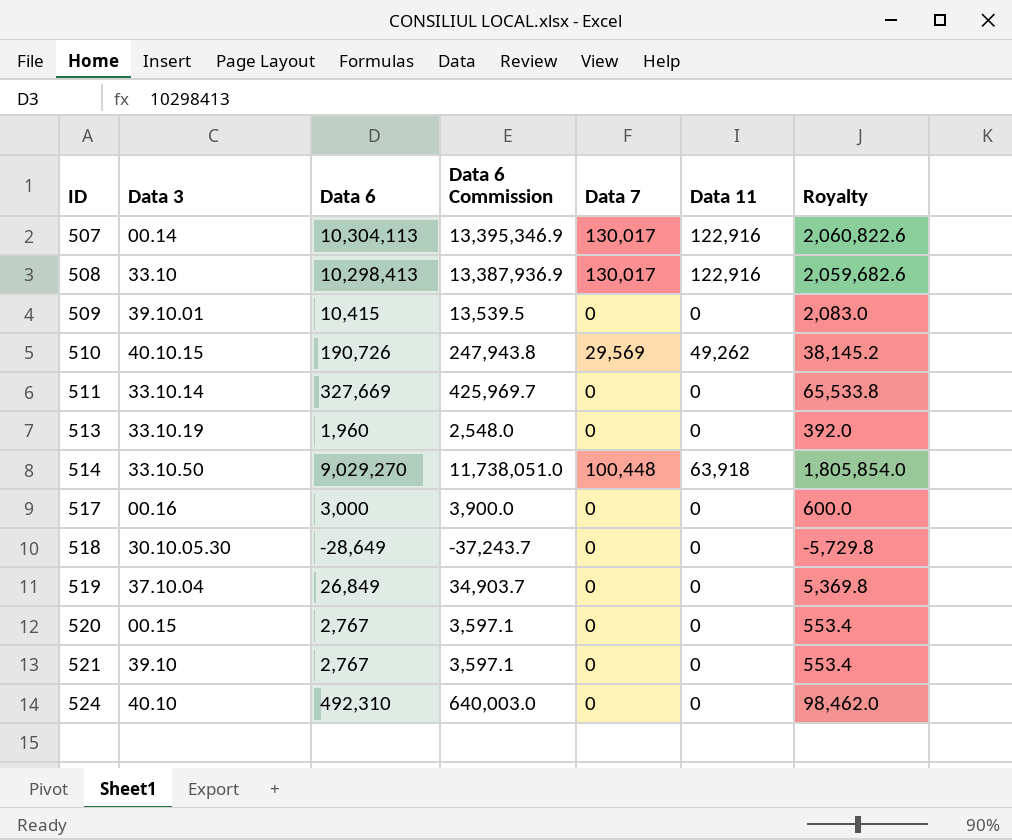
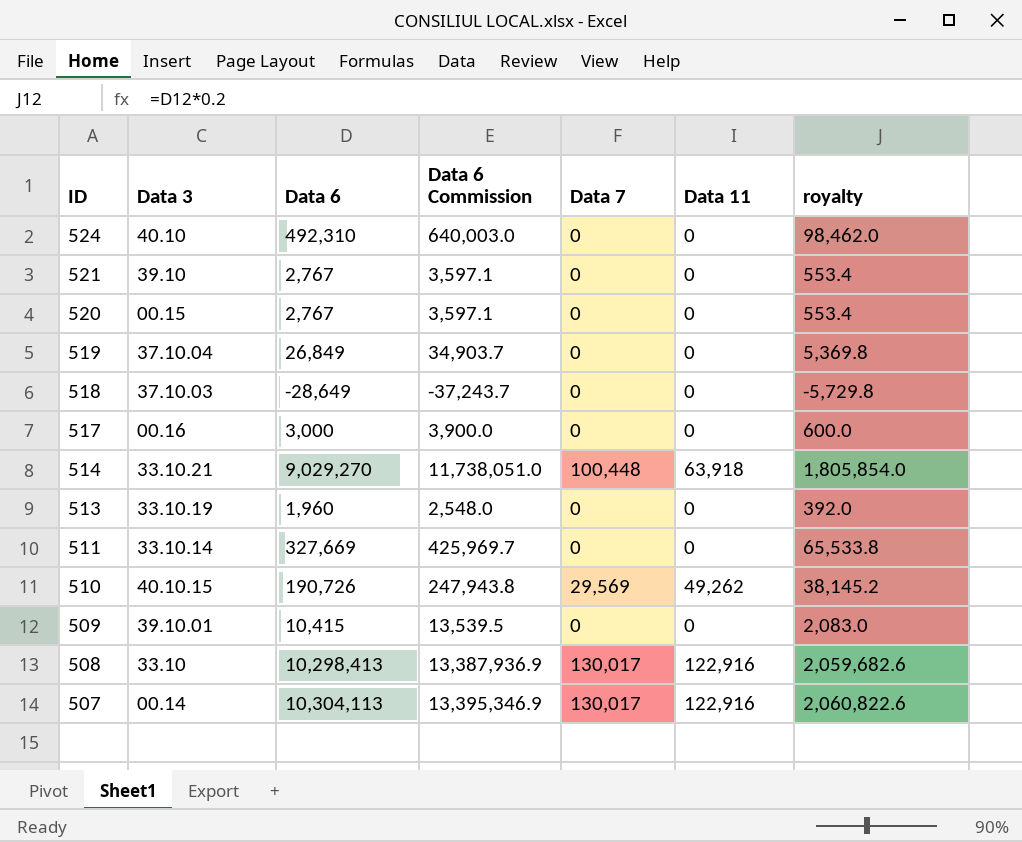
row order: ID ascending -> ID descending
column name: Royalty -> royalty
518 | Data 3: 30.10.05.30 -> 37.10.03
514 | Data 3: 33.10.50 -> 33.10.21

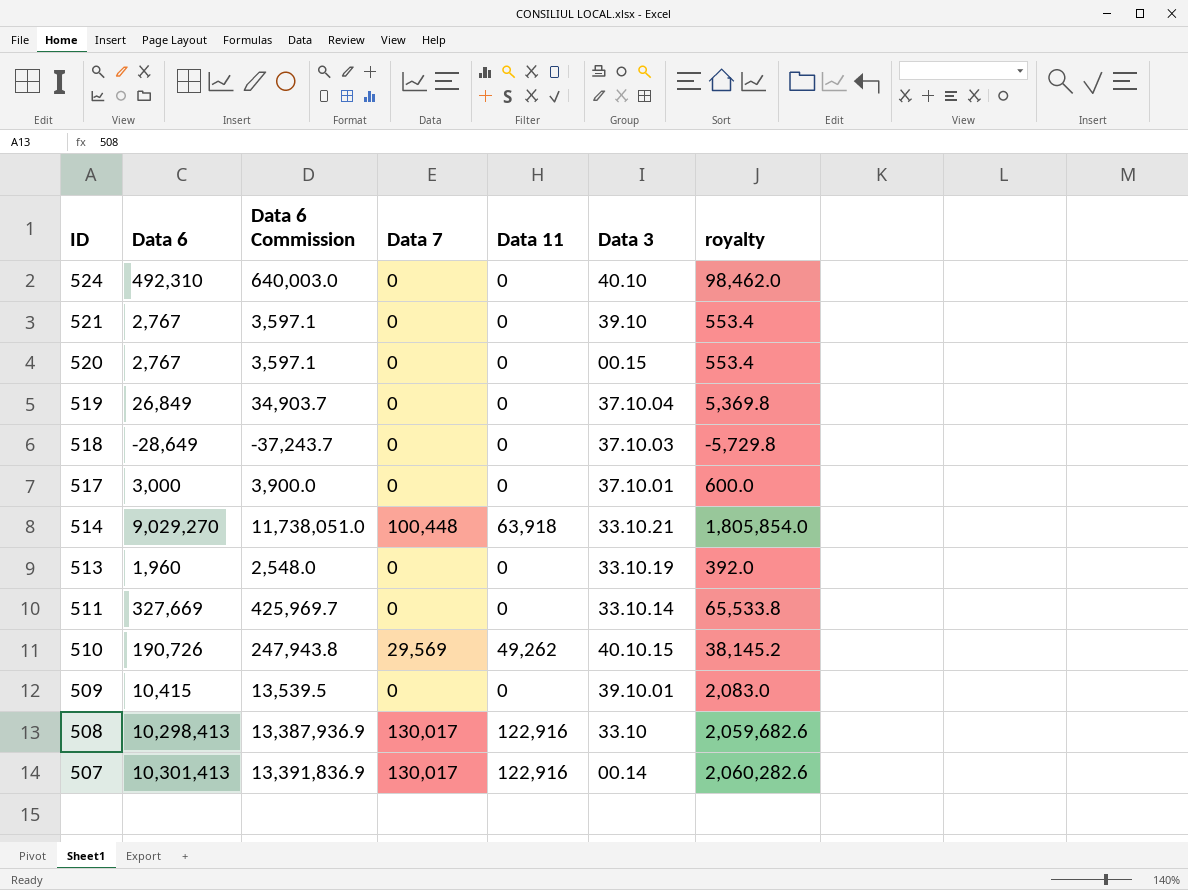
column Data 3 | position: 2 -> 6
517 | Data 3: 00.16 -> 37.10.01
507 | Data 6: 10,304,113 -> 10,301,413
507 | Data 6 Commission: 13,395,346.9 -> 13,391,836.9
507 | royalty: 2,060,822.6 -> 2,060,282.6

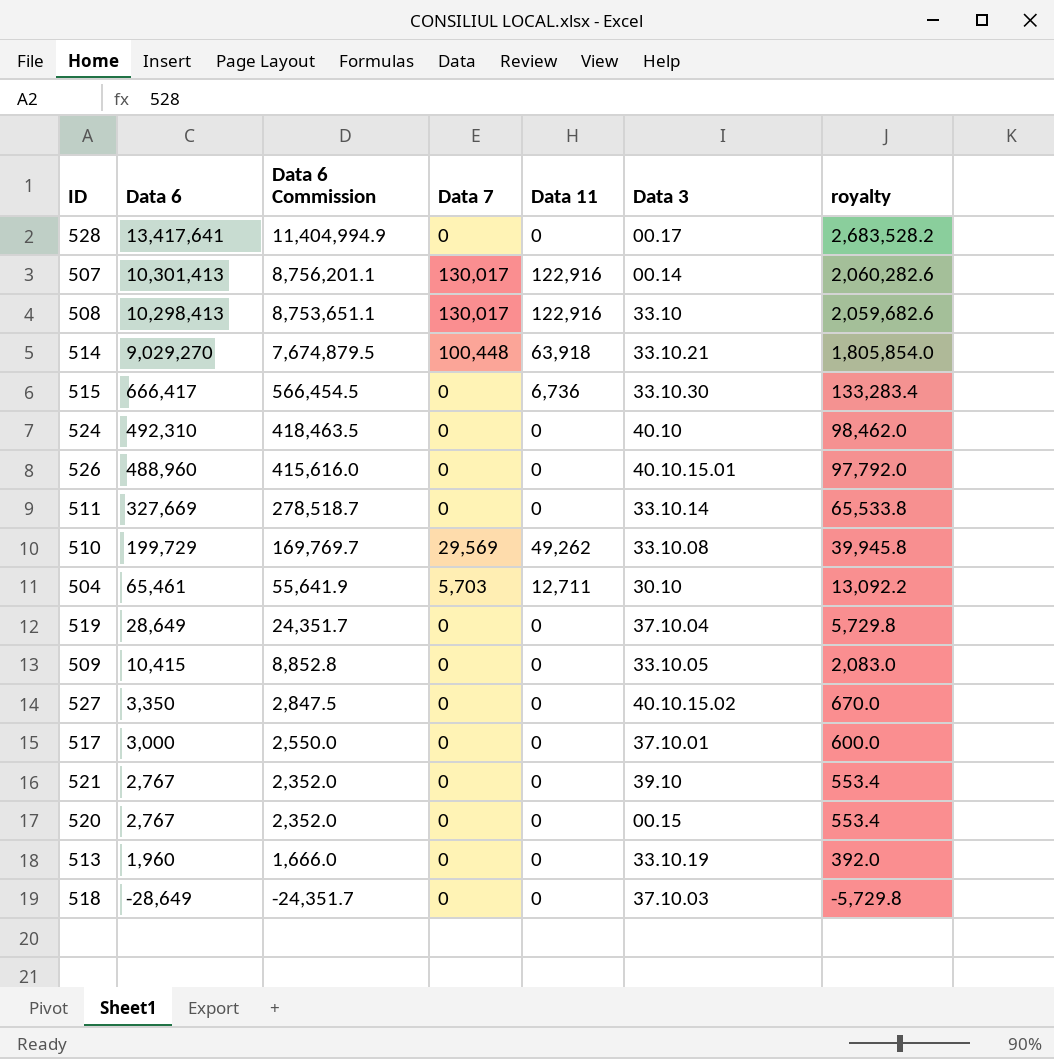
row order: ID descending -> Data 6 descending
column Data 6 Commission | formula: [Data 6] * 1.3 -> [Data 6] * 0.85
row 528: none -> 13,417,641 | 11,404,994.9 | 0 | 0 | 00.17 | 2,683,528.2
row 515: none -> 666,417 | 566,454.5 | 0 | 6,736 | 33.10.30 | 133,283.4
row 526: none -> 488,960 | 415,616.0 | 0 | 0 | 40.10.15.01 | 97,792.0
510 | Data 6: 190,726 -> 199,729
510 | Data 3: 40.10.15 -> 33.10.08
510 | royalty: 38,145.2 -> 39,945.8
row 504: none -> 65,461 | 55,641.9 | 5,703 | 12,711 | 30.10 | 13,092.2
519 | Data 6: 26,849 -> 28,649
519 | royalty: 5,369.8 -> 5,729.8
509 | Data 3: 39.10.01 -> 33.10.05
row 527: none -> 3,350 | 2,847.5 | 0 | 0 | 40.10.15.02 | 670.0

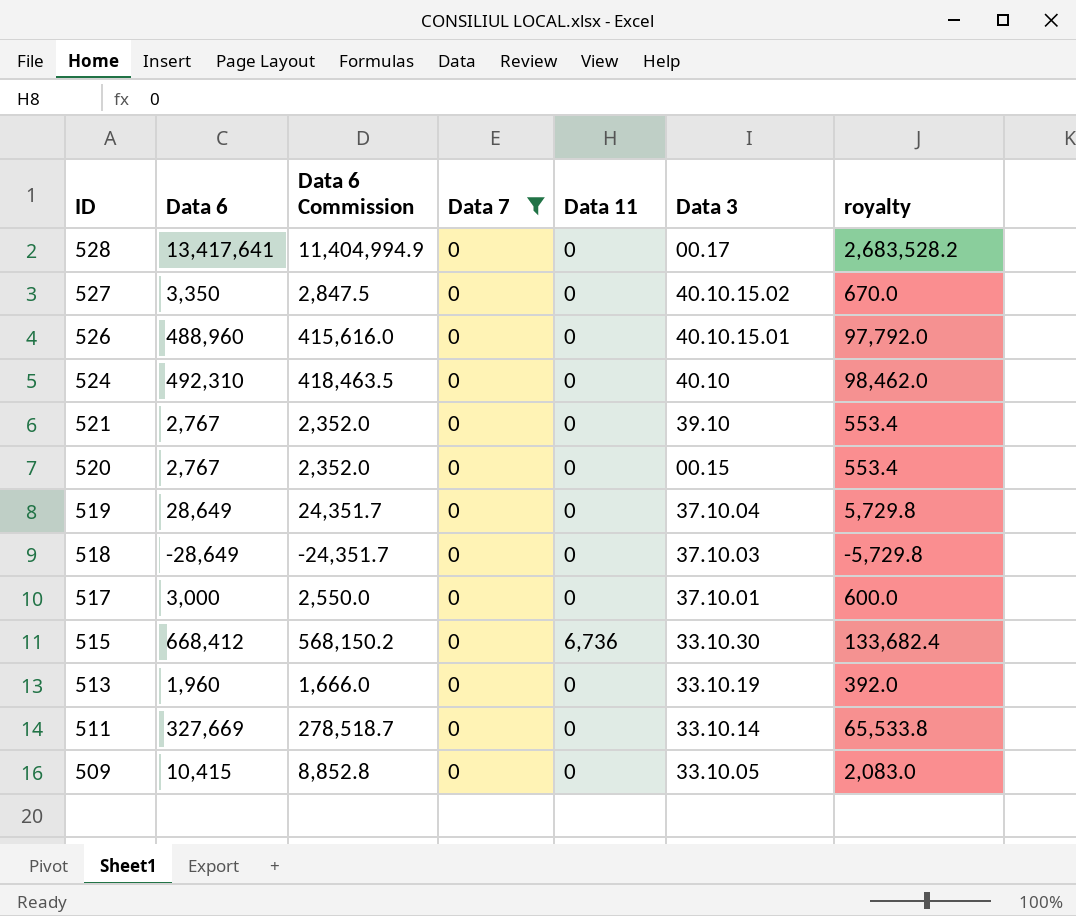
filter: none -> Data 7 = 0
row order: Data 6 descending -> ID descending
515 | Data 6: 666,417 -> 668,412
515 | Data 6 Commission: 566,454.5 -> 568,150.2
515 | royalty: 133,283.4 -> 133,682.4

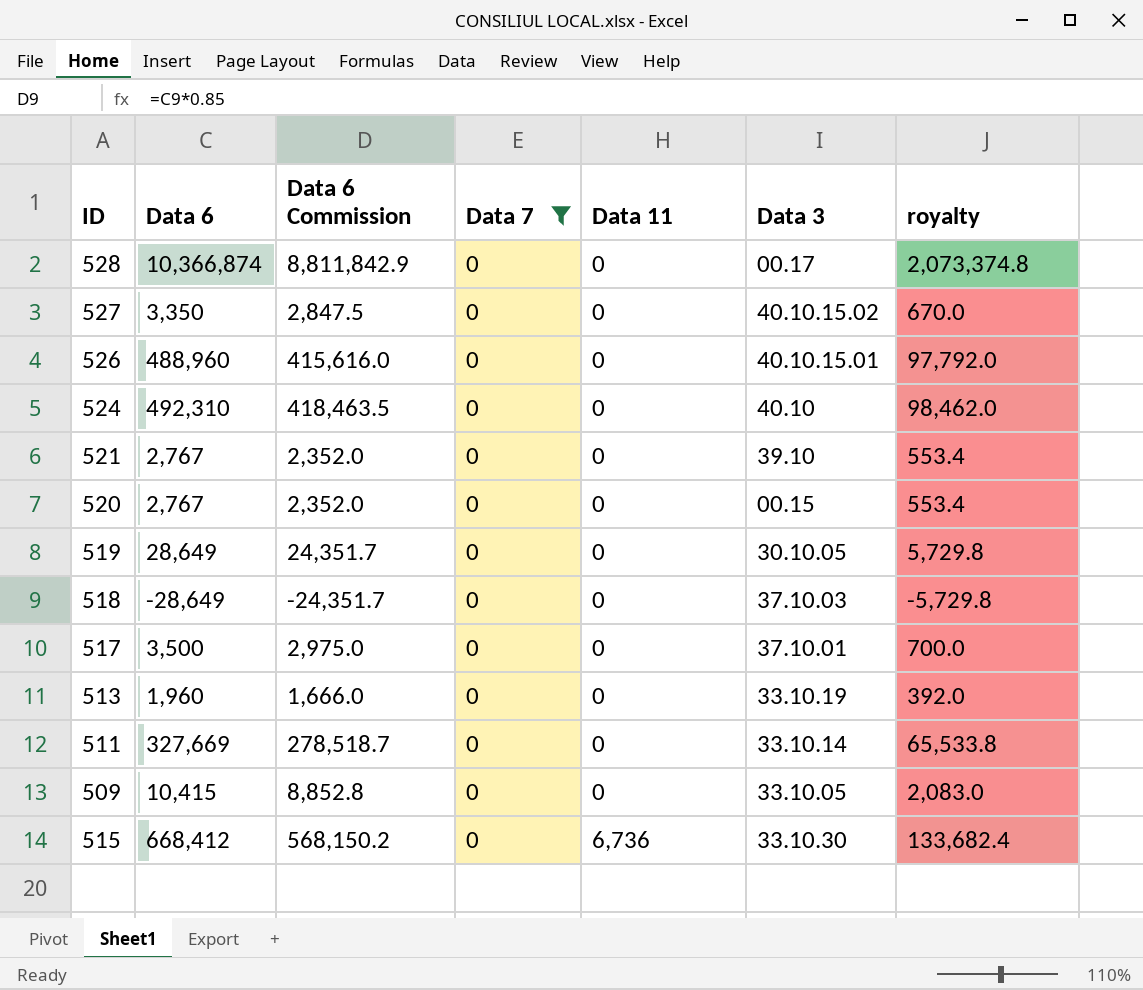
row order: ID descending -> Data 11 ascending
528 | Data 6: 13,417,641 -> 10,366,874
528 | Data 6 Commission: 11,404,994.9 -> 8,811,842.9
528 | royalty: 2,683,528.2 -> 2,073,374.8
519 | Data 3: 37.10.04 -> 30.10.05
517 | Data 6: 3,000 -> 3,500
517 | Data 6 Commission: 2,550.0 -> 2,975.0
517 | royalty: 600.0 -> 700.0

